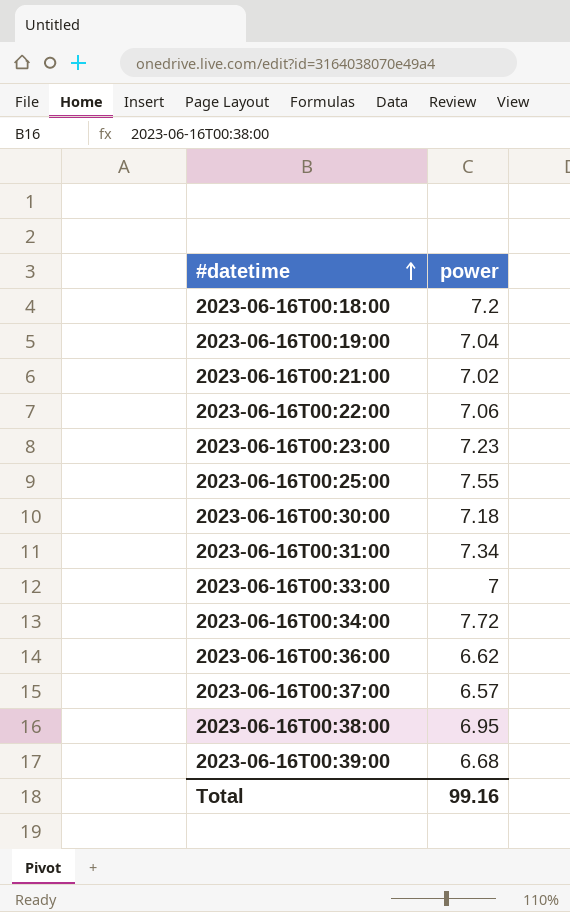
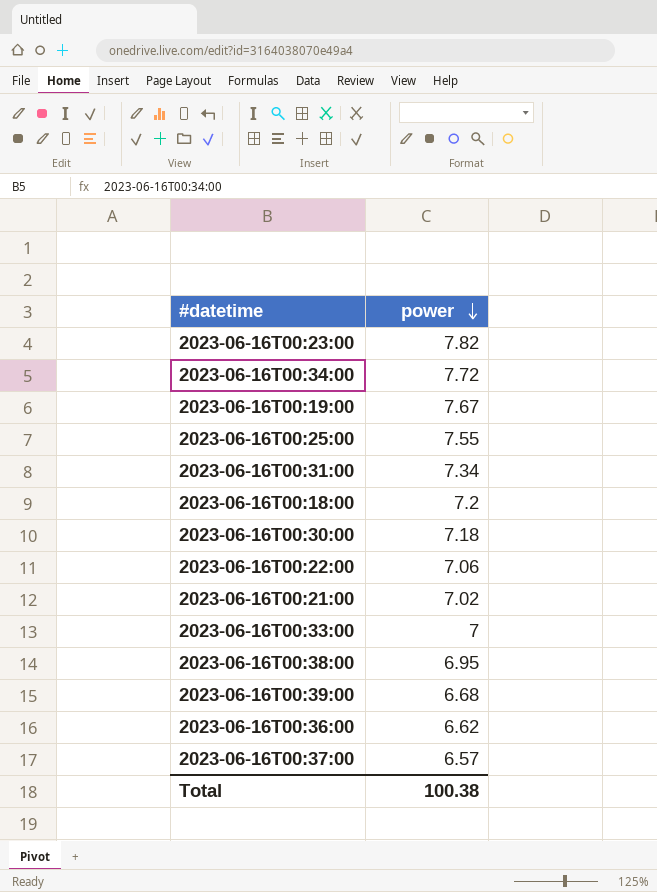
row order: #datetime ascending -> power descending
2023-06-16T00:23:00 | power: 7.23 -> 7.82
2023-06-16T00:19:00 | power: 7.04 -> 7.67
Total | power: 99.16 -> 100.38

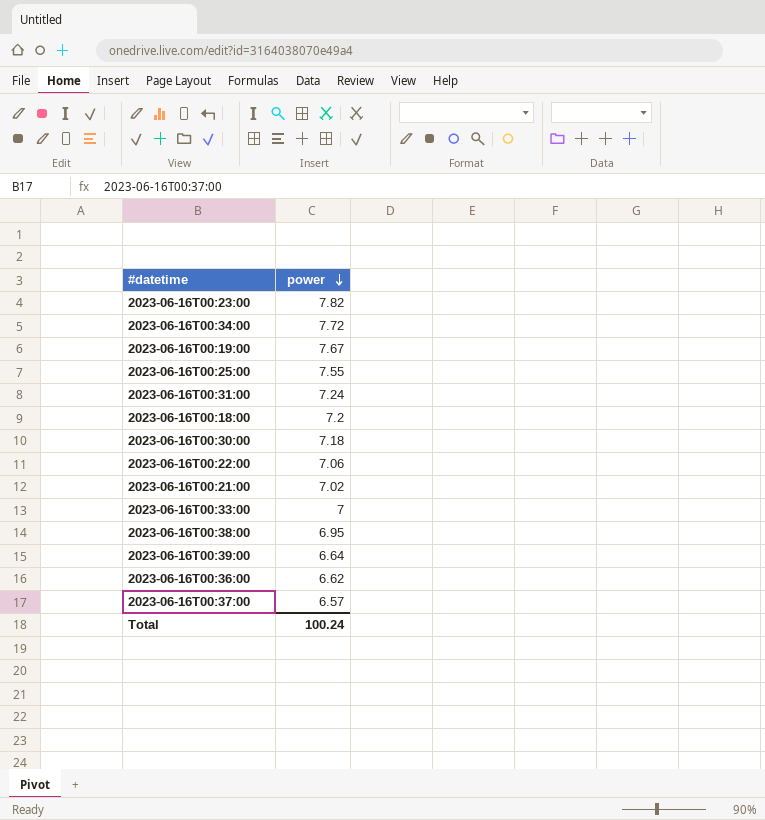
2023-06-16T00:31:00 | power: 7.34 -> 7.24
2023-06-16T00:39:00 | power: 6.68 -> 6.64
Total | power: 100.38 -> 100.24

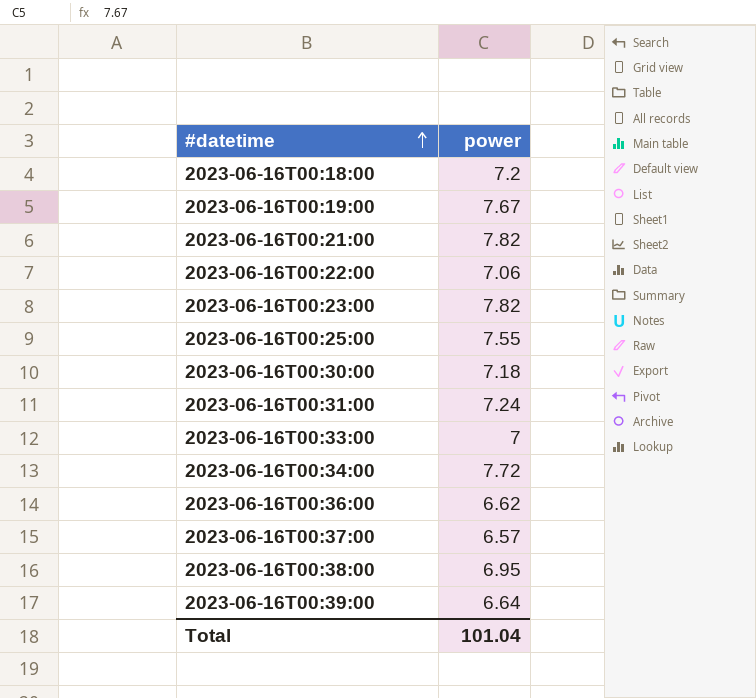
row order: power descending -> #datetime ascending
2023-06-16T00:21:00 | power: 7.02 -> 7.82
Total | power: 100.24 -> 101.04

